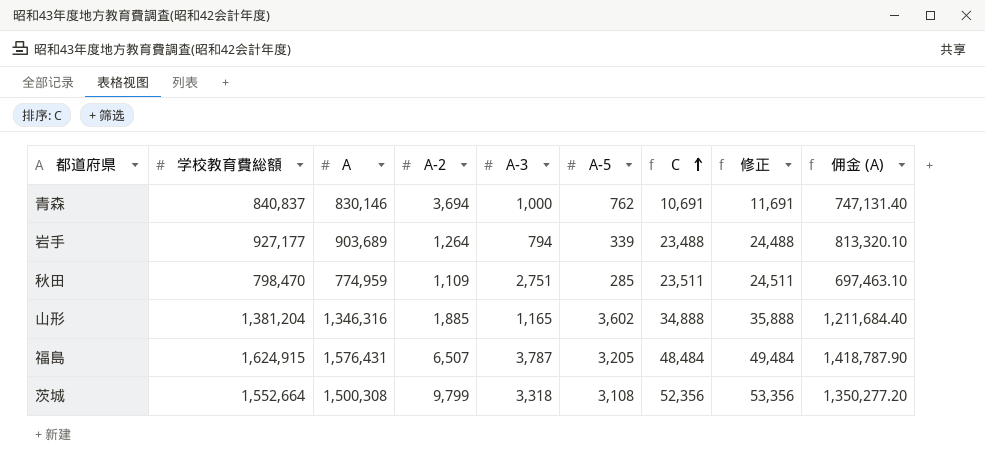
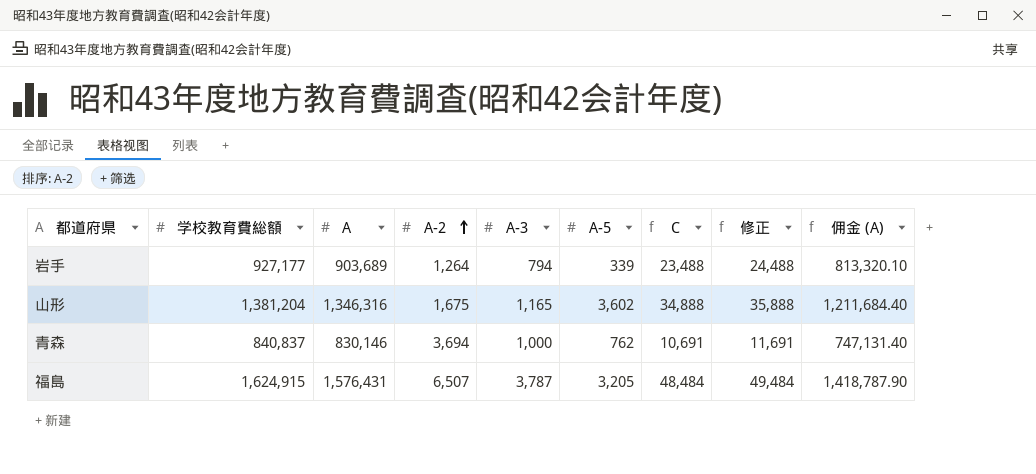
row order: C ascending -> A-2 ascending
row 秋田: 798,470 | 774,959 | 1,109 | 2,751 | 285 | 23,511 | 24,511 | 697,463.10 -> none
row 茨城: 1,552,664 | 1,500,308 | 9,799 | 3,318 | 3,108 | 52,356 | 53,356 | 1,350,277.20 -> none
山形 | A-2: 1,885 -> 1,675

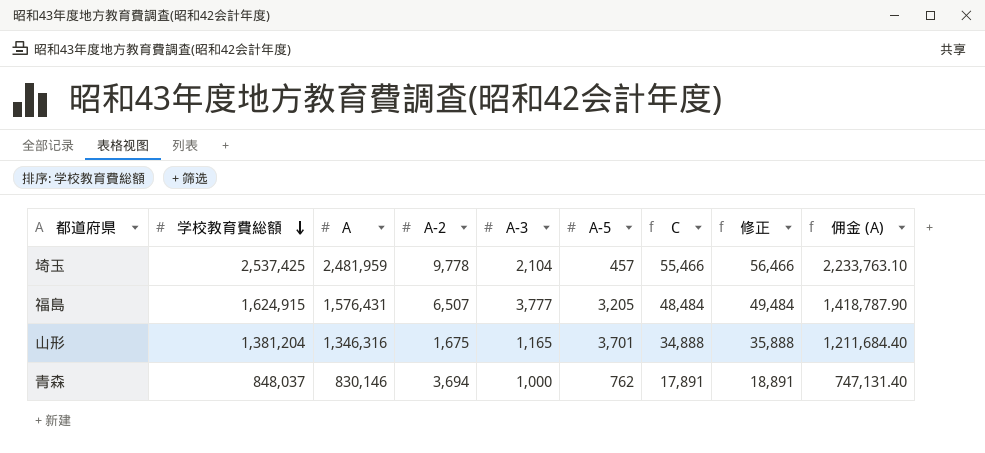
row order: A-2 ascending -> 学校教育費総額 descending
row 岩手: 927,177 | 903,689 | 1,264 | 794 | 339 | 23,488 | 24,488 | 813,320.10 -> none
row 埼玉: none -> 2,537,425 | 2,481,959 | 9,778 | 2,104 | 457 | 55,466 | 56,466 | 2,233,763.10
福島 | A-3: 3,787 -> 3,777
山形 | A-5: 3,602 -> 3,701
青森 | 学校教育費総額: 840,837 -> 848,037
青森 | C: 10,691 -> 17,891
青森 | 修正: 11,691 -> 18,891

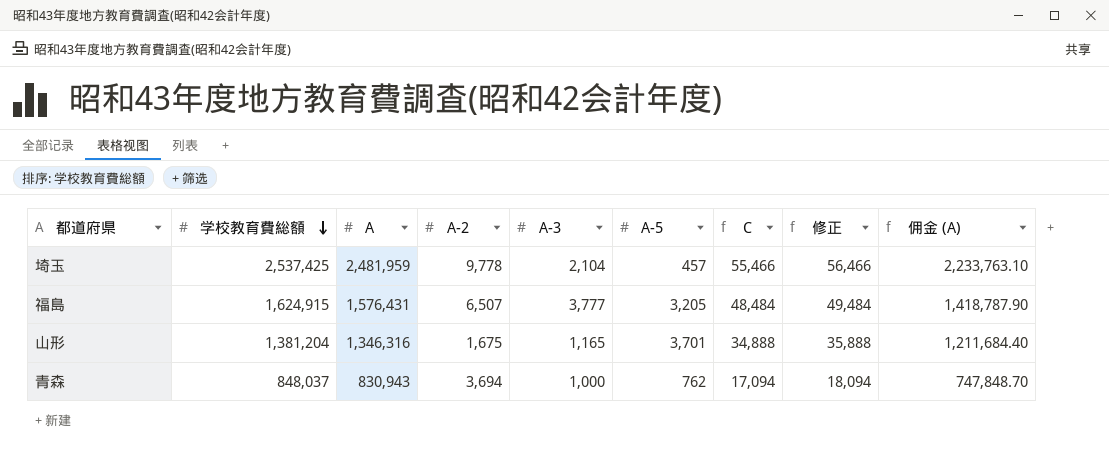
青森 | A: 830,146 -> 830,943
青森 | C: 17,891 -> 17,094
青森 | 修正: 18,891 -> 18,094
青森 | 佣金 (A): 747,131.40 -> 747,848.70

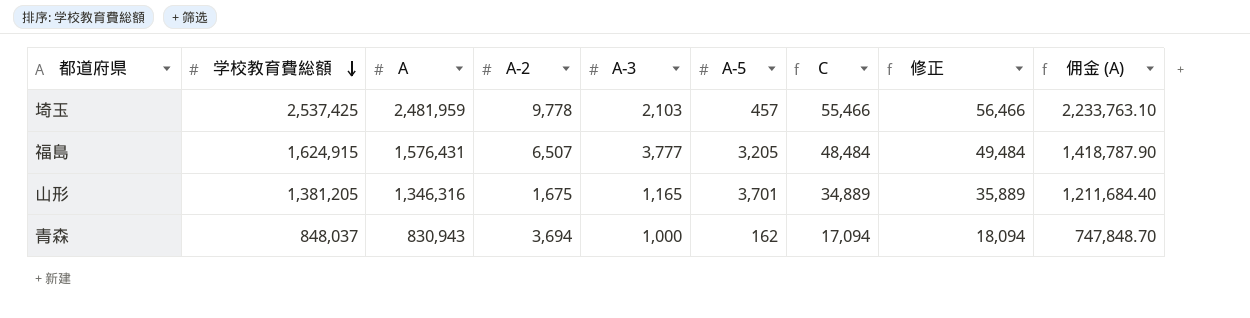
埼玉 | A-3: 2,104 -> 2,103
山形 | 学校教育費総額: 1,381,204 -> 1,381,205
山形 | C: 34,888 -> 34,889
山形 | 修正: 35,888 -> 35,889
青森 | A-5: 762 -> 162

